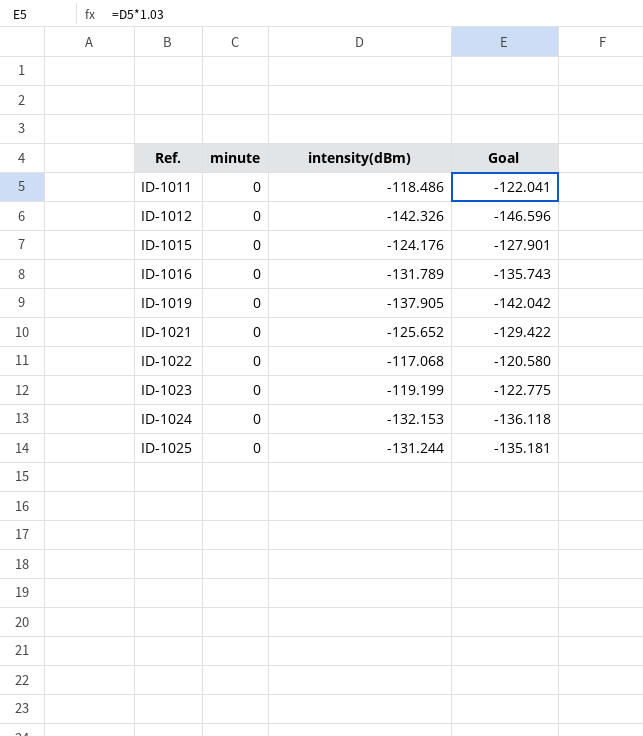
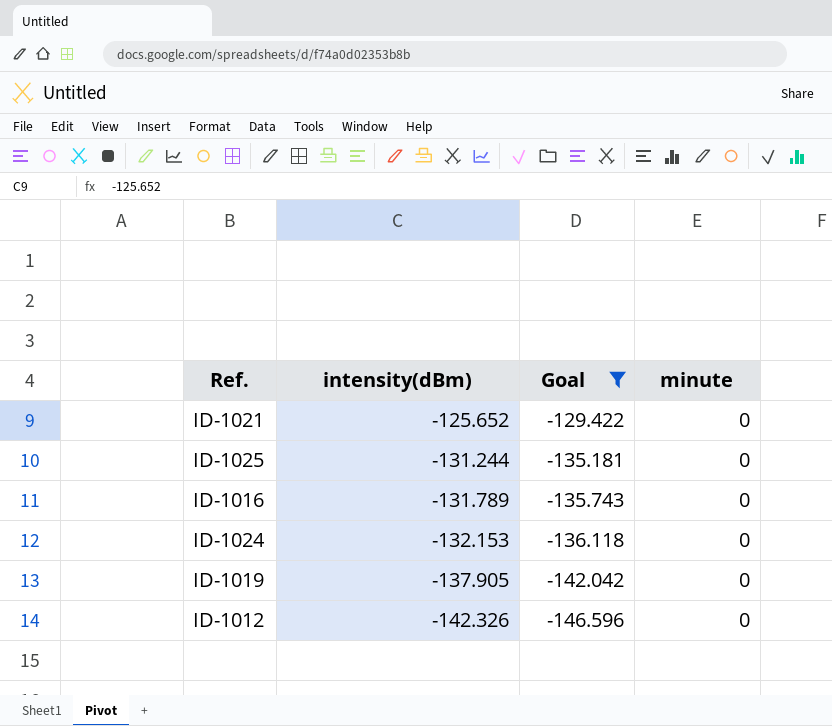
filter: none -> Goal <= -129.422
row order: Ref. ascending -> intensity(dBm) descending
column minute | position: 2 -> 4

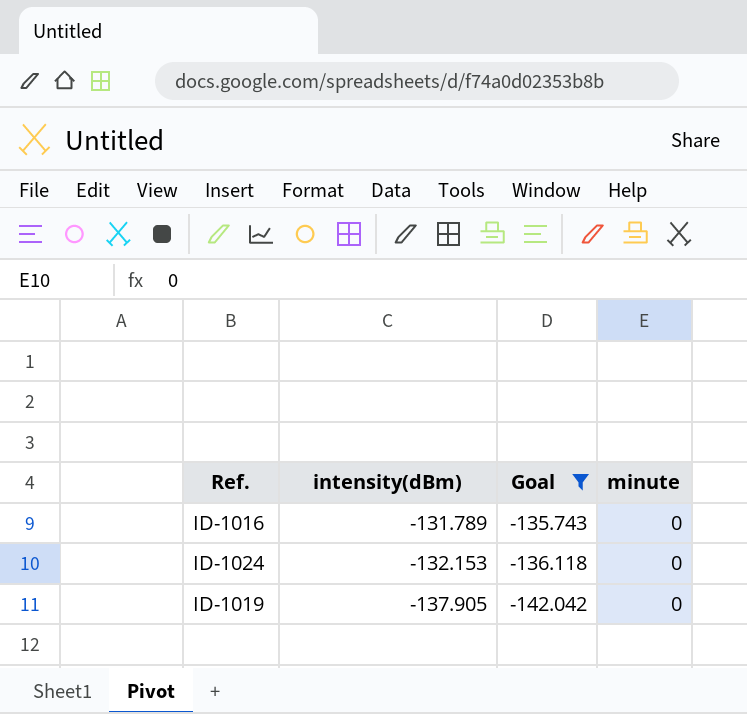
row ID-1021: -125.652 | -129.422 | 0 -> none
row ID-1025: -131.244 | -135.181 | 0 -> none
row ID-1012: -142.326 | -146.596 | 0 -> none

